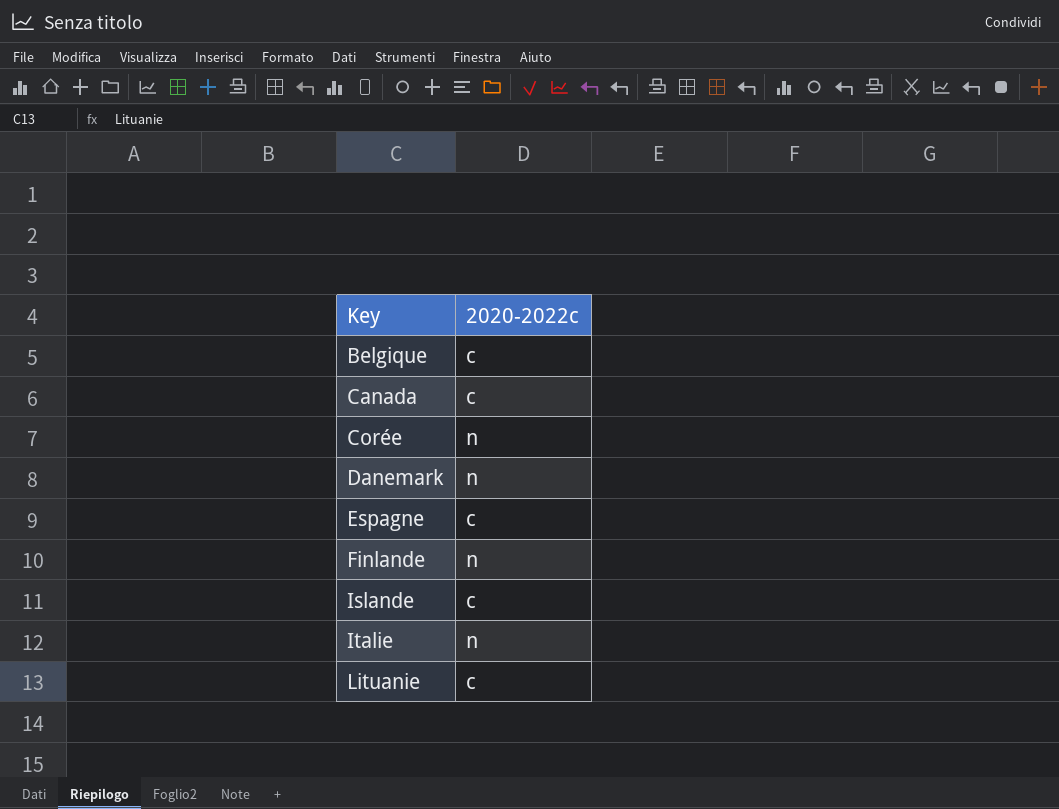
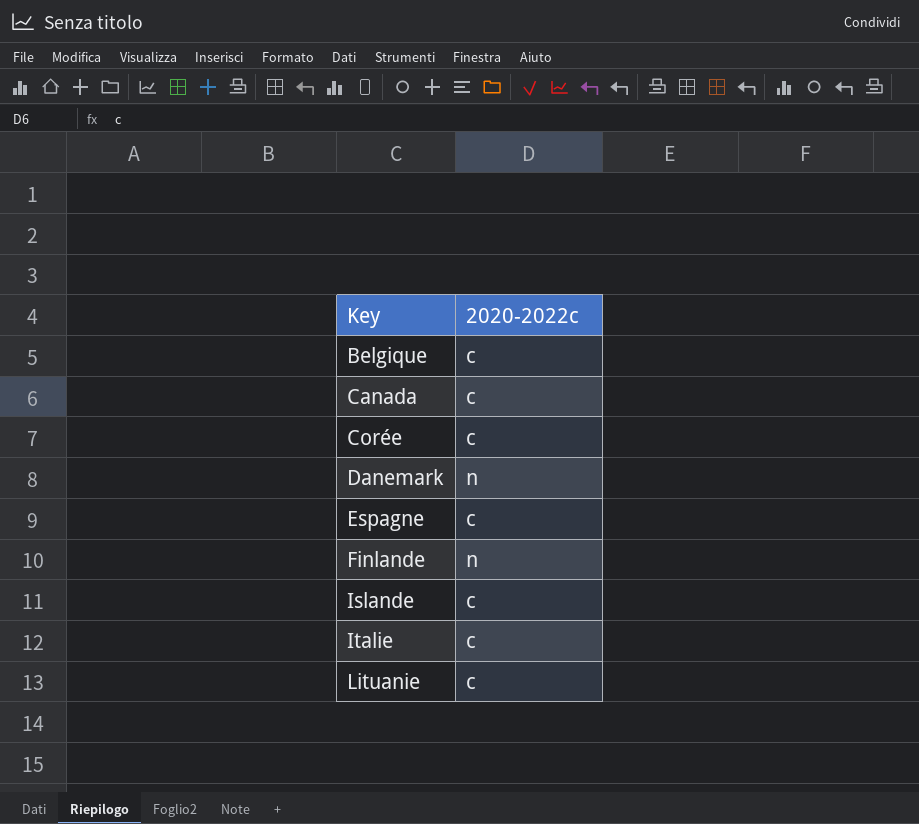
Corée | 2020-2022c: n -> c
Italie | 2020-2022c: n -> c

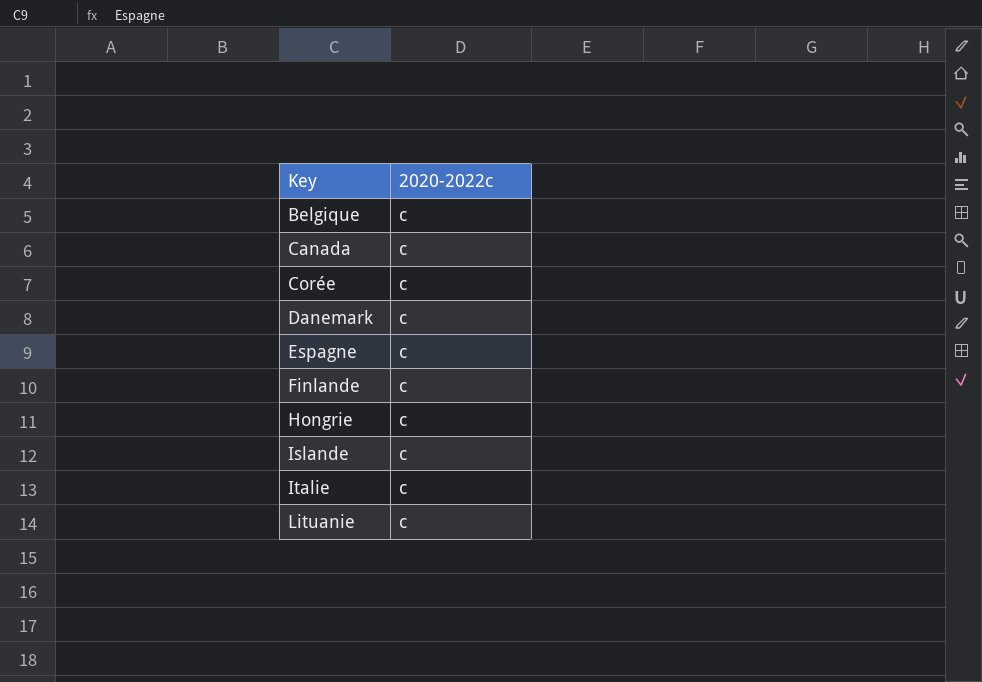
Danemark | 2020-2022c: n -> c
Finlande | 2020-2022c: n -> c
row Hongrie: none -> c

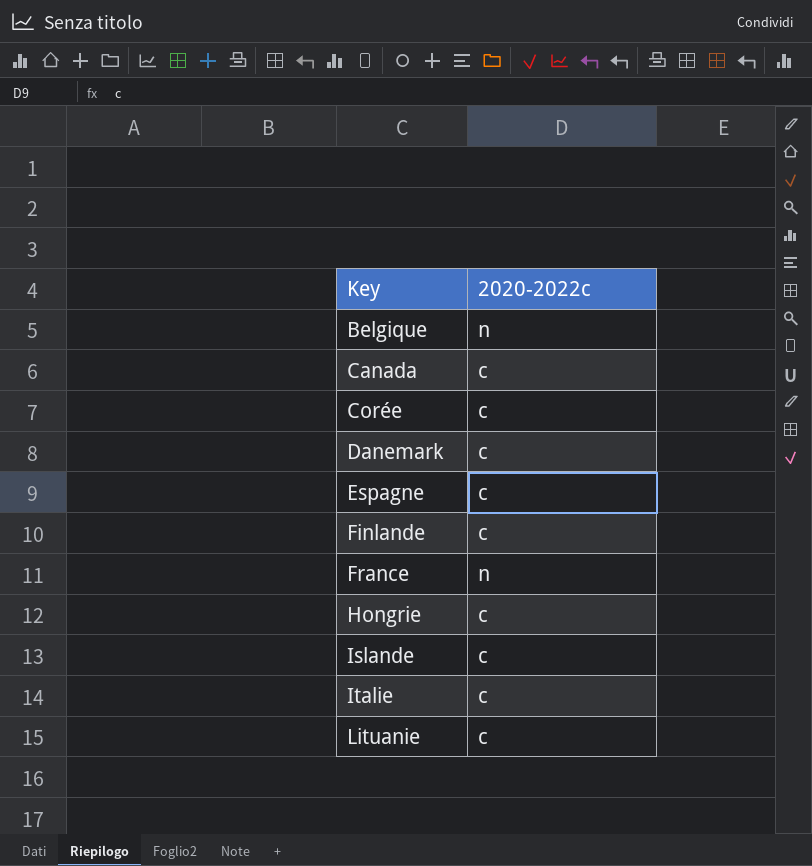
Belgique | 2020-2022c: c -> n
row France: none -> n

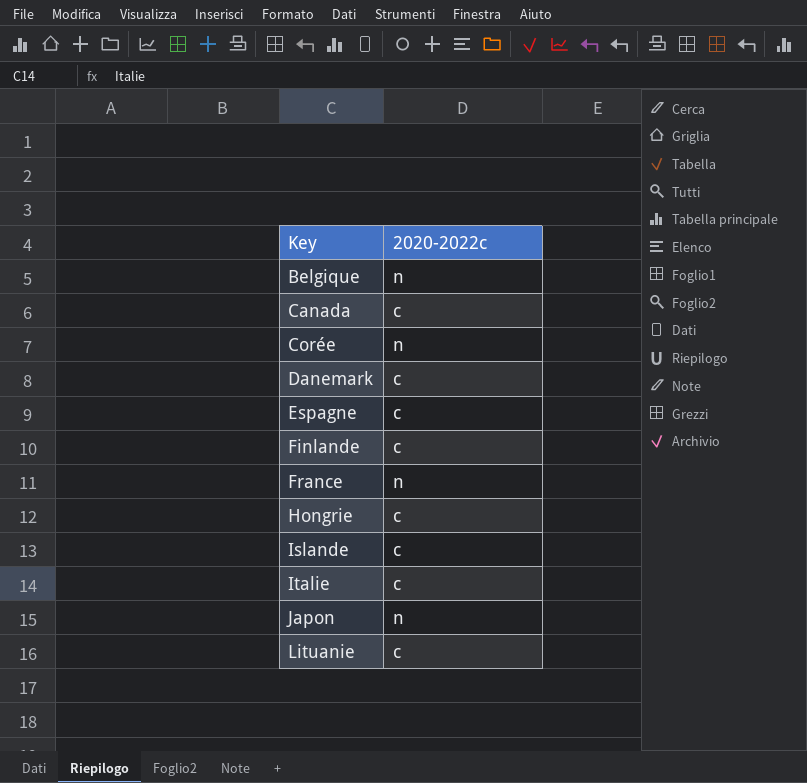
Corée | 2020-2022c: c -> n
row Japon: none -> n

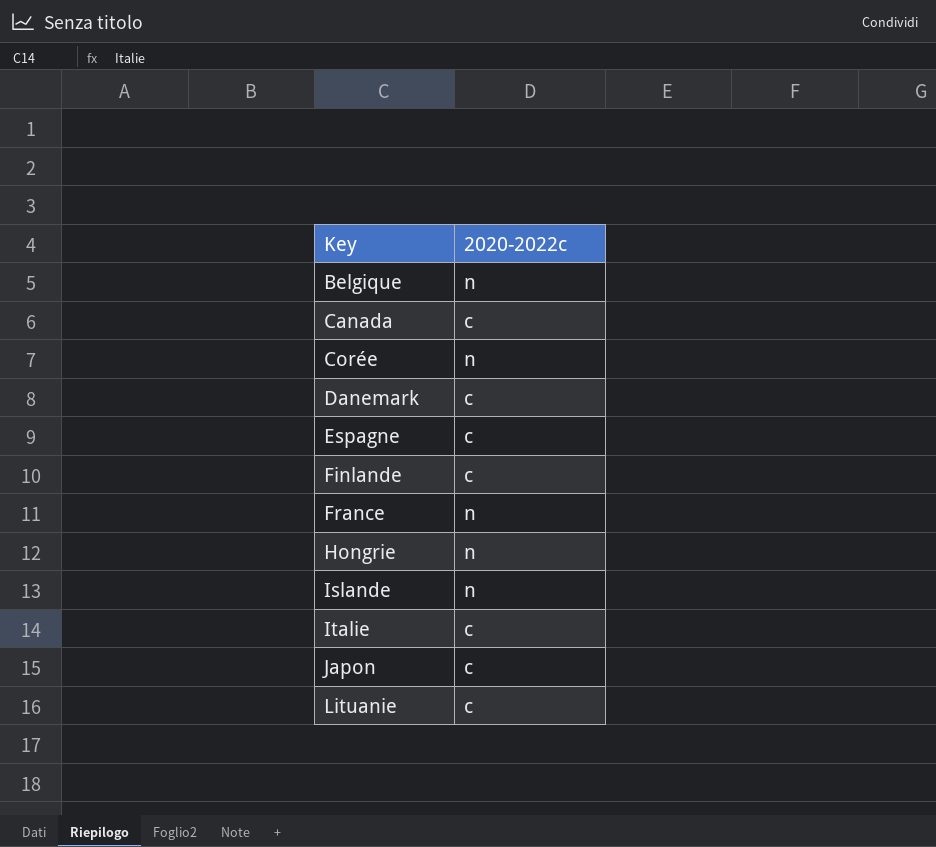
Hongrie | 2020-2022c: c -> n
Islande | 2020-2022c: c -> n
Japon | 2020-2022c: n -> c

